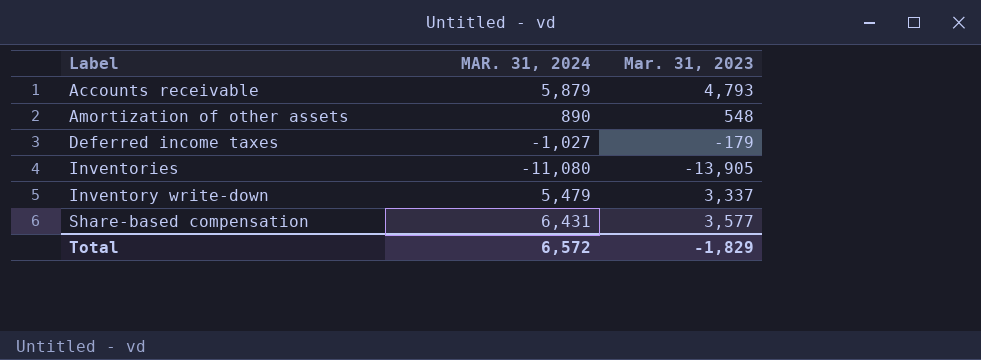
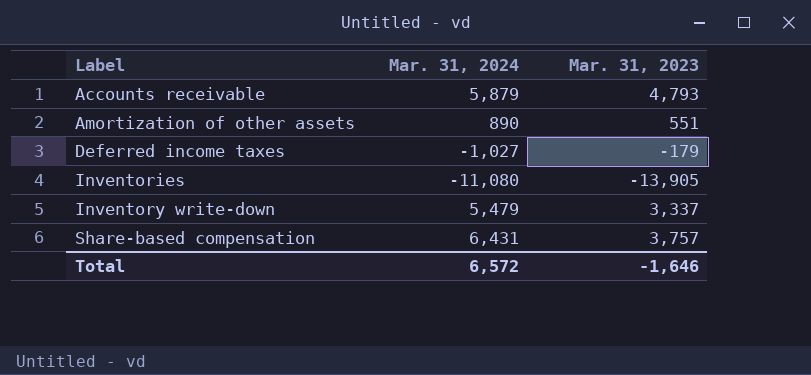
column name: MAR. 31, 2024 -> Mar. 31, 2024
Amortization of other assets | Mar. 31, 2023: 548 -> 551
Share-based compensation | Mar. 31, 2023: 3,577 -> 3,757
Total | Mar. 31, 2023: -1,829 -> -1,646

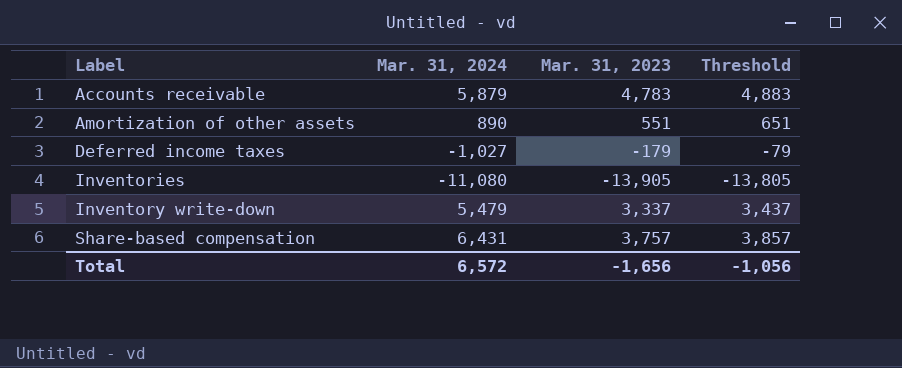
column Threshold | formula: none -> [Mar. 31, 2023] + 100
Accounts receivable | Mar. 31, 2023: 4,793 -> 4,783
Total | Mar. 31, 2023: -1,646 -> -1,656

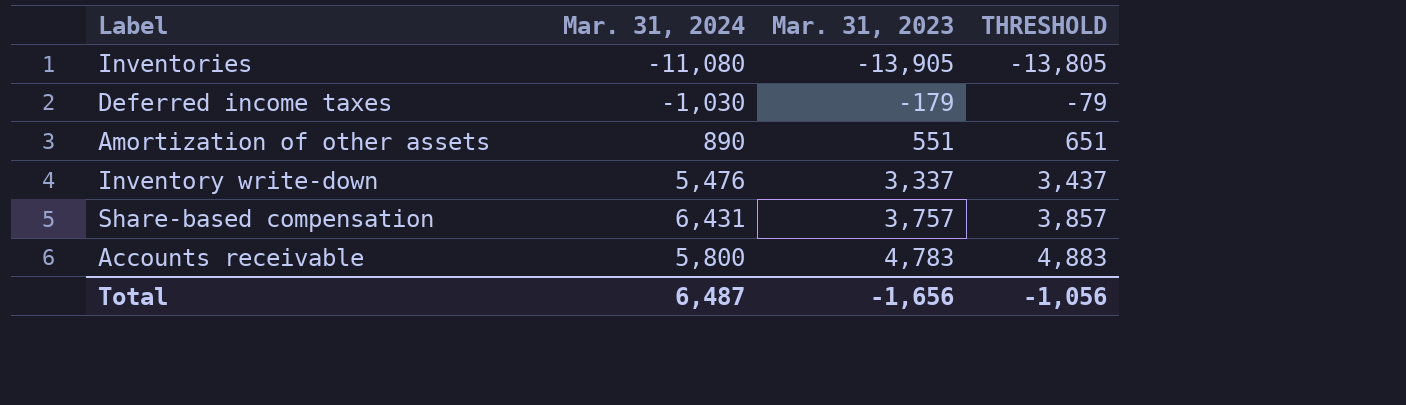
row order: Label ascending -> Mar. 31, 2023 ascending
column name: Threshold -> THRESHOLD
Deferred income taxes | Mar. 31, 2024: -1,027 -> -1,030
Inventory write-down | Mar. 31, 2024: 5,479 -> 5,476
Accounts receivable | Mar. 31, 2024: 5,879 -> 5,800
Total | Mar. 31, 2024: 6,572 -> 6,487

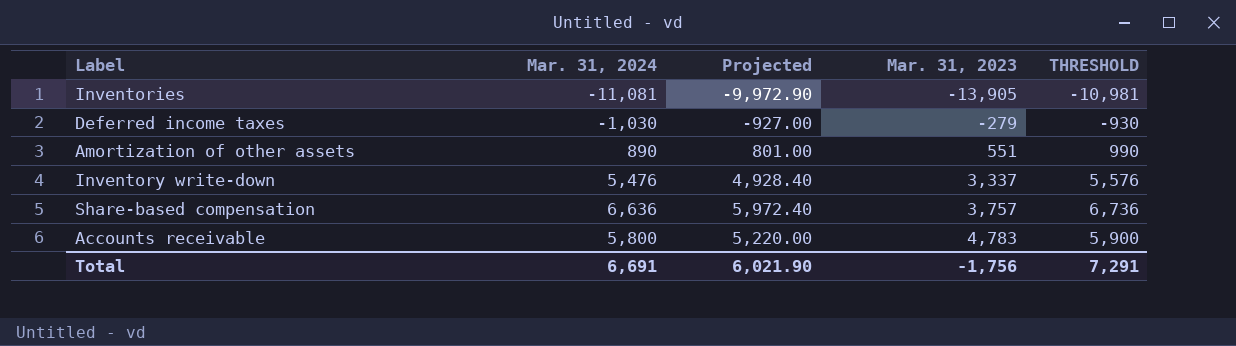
column Projected | formula: none -> [Mar. 31, 2024] * 0.9
column THRESHOLD | formula: [Mar. 31, 2023] + 100 -> [Mar. 31, 2024] + 100
Inventories | Mar. 31, 2024: -11,080 -> -11,081
Deferred income taxes | Mar. 31, 2023: -179 -> -279
Share-based compensation | Mar. 31, 2024: 6,431 -> 6,636
Total | Mar. 31, 2024: 6,487 -> 6,691
Total | Mar. 31, 2023: -1,656 -> -1,756
Total | THRESHOLD: -1,056 -> 7,291

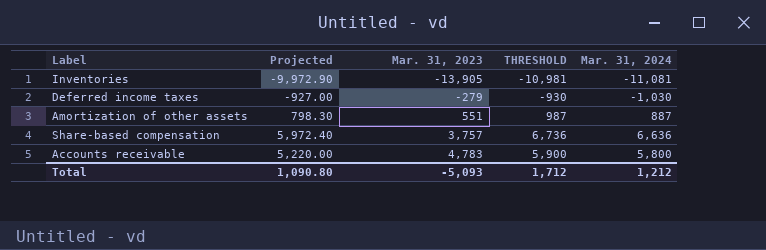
column Mar. 31, 2024 | position: 2 -> 5
row Inventory write-down: 5,476 | 4,928.40 | 3,337 | 5,576 -> none
Amortization of other assets | Projected: 801.00 -> 798.30
Amortization of other assets | THRESHOLD: 990 -> 987
Amortization of other assets | Mar. 31, 2024: 890 -> 887
Total | Projected: 6,021.90 -> 1,090.80
Total | Mar. 31, 2023: -1,756 -> -5,093
Total | THRESHOLD: 7,291 -> 1,712
Total | Mar. 31, 2024: 6,691 -> 1,212

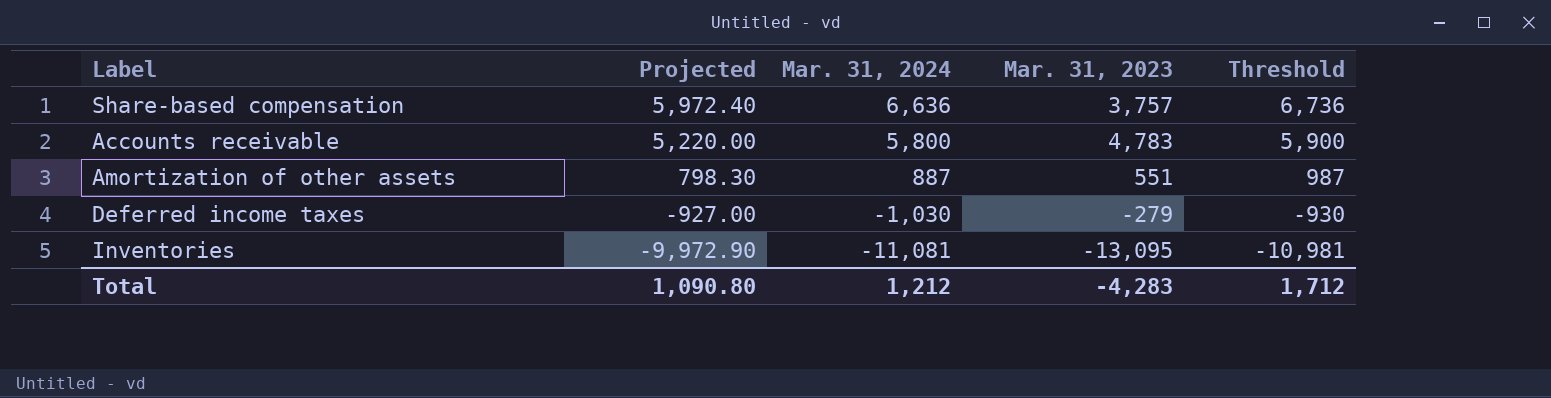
row order: Mar. 31, 2023 ascending -> Projected descending
column Mar. 31, 2024 | position: 5 -> 3
column name: THRESHOLD -> Threshold
Inventories | Mar. 31, 2023: -13,905 -> -13,095
Total | Mar. 31, 2023: -5,093 -> -4,283

